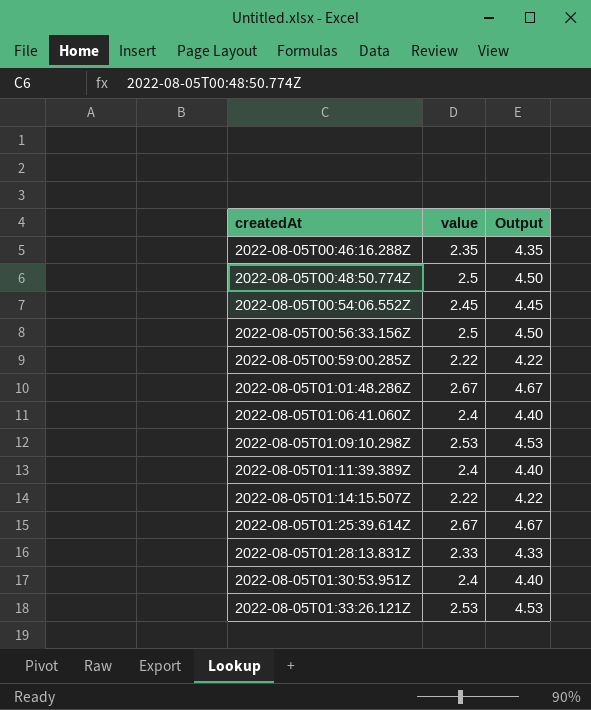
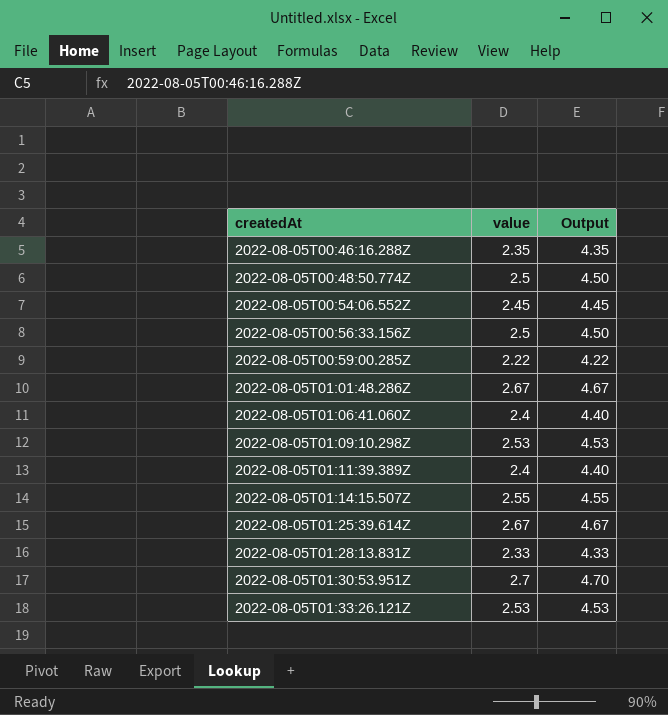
2022-08-05T01:14:15.507Z | value: 2.22 -> 2.55
2022-08-05T01:14:15.507Z | Output: 4.22 -> 4.55
2022-08-05T01:30:53.951Z | value: 2.4 -> 2.7
2022-08-05T01:30:53.951Z | Output: 4.40 -> 4.70

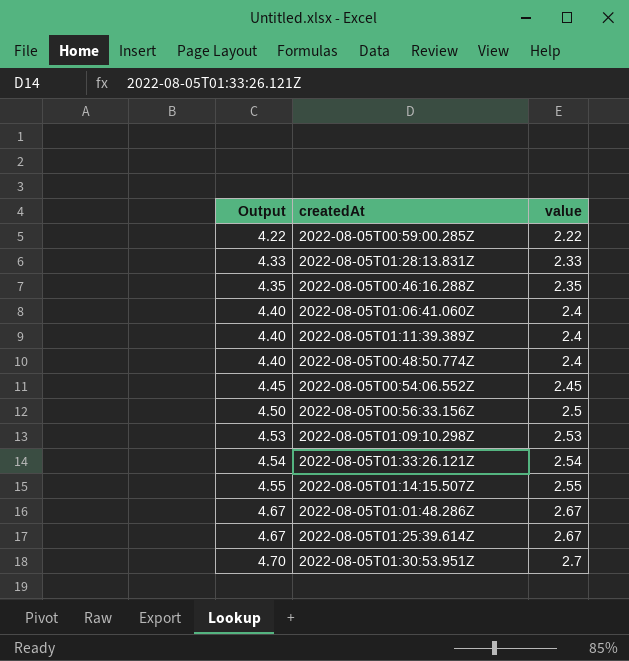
row order: createdAt ascending -> Output ascending
column Output | position: 3 -> 1
2022-08-05T00:48:50.774Z | Output: 4.50 -> 4.40
2022-08-05T00:48:50.774Z | value: 2.5 -> 2.4
2022-08-05T01:33:26.121Z | Output: 4.53 -> 4.54
2022-08-05T01:33:26.121Z | value: 2.53 -> 2.54

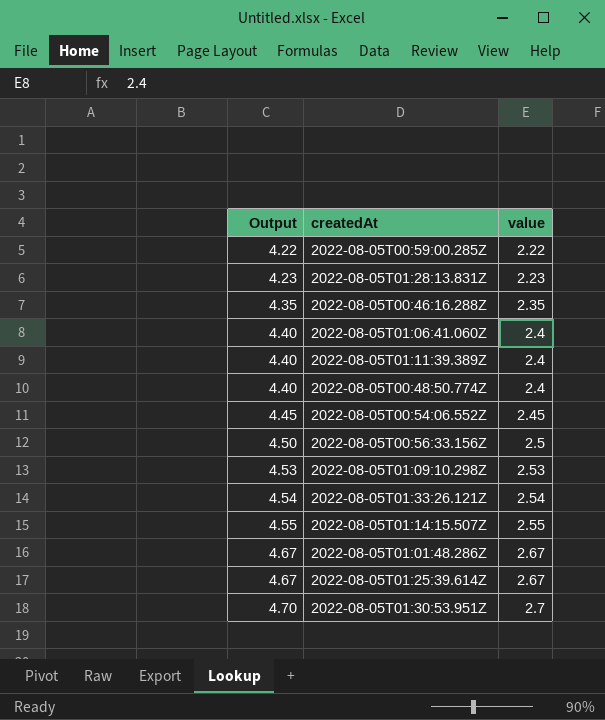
2022-08-05T01:28:13.831Z | Output: 4.33 -> 4.23
2022-08-05T01:28:13.831Z | value: 2.33 -> 2.23

